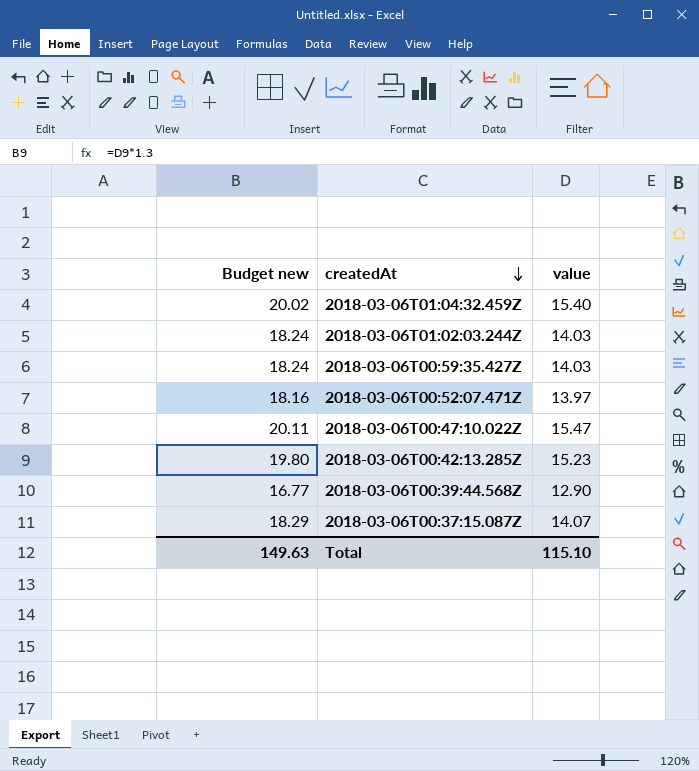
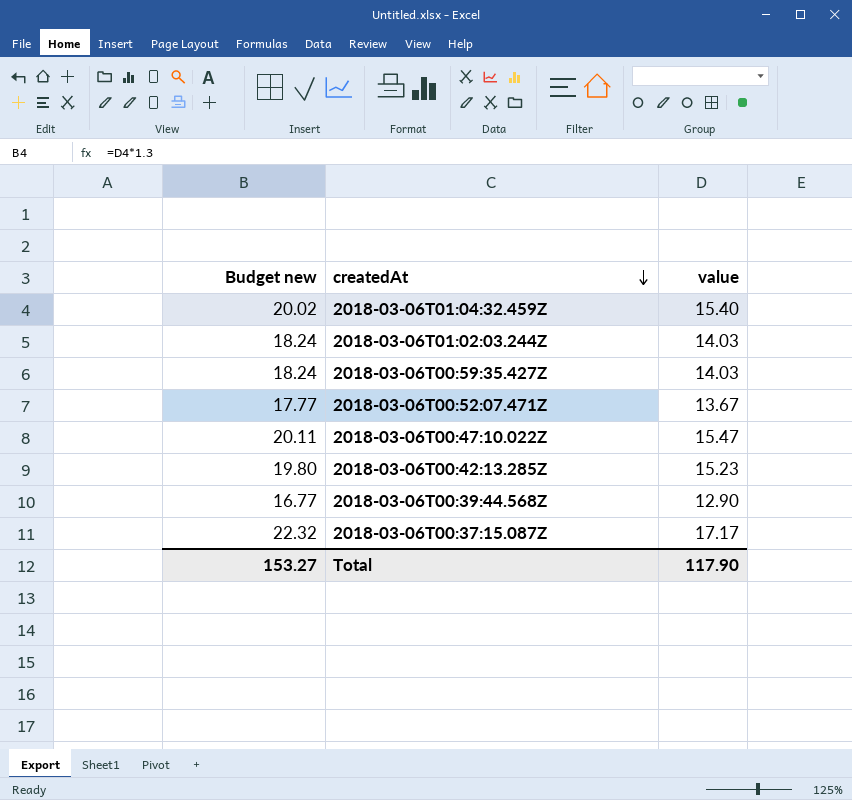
2018-03-06T00:52:07.471Z | Budget new: 18.16 -> 17.77
2018-03-06T00:52:07.471Z | value: 13.97 -> 13.67
2018-03-06T00:37:15.087Z | Budget new: 18.29 -> 22.32
2018-03-06T00:37:15.087Z | value: 14.07 -> 17.17
Total | Budget new: 149.63 -> 153.27
Total | value: 115.10 -> 117.90

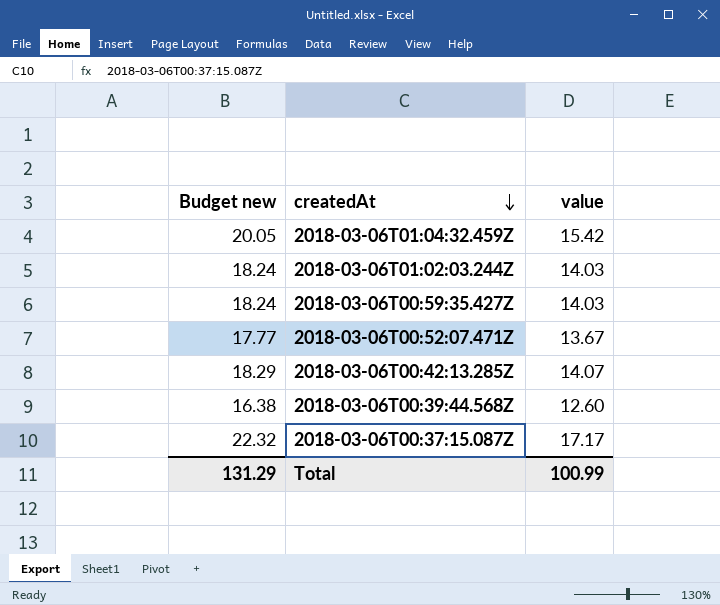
row 2018-03-06T00:47:10.022Z: 20.11 | 15.47 -> none
2018-03-06T01:04:32.459Z | Budget new: 20.02 -> 20.05
2018-03-06T01:04:32.459Z | value: 15.40 -> 15.42
2018-03-06T00:42:13.285Z | Budget new: 19.80 -> 18.29
2018-03-06T00:42:13.285Z | value: 15.23 -> 14.07
2018-03-06T00:39:44.568Z | Budget new: 16.77 -> 16.38
2018-03-06T00:39:44.568Z | value: 12.90 -> 12.60
Total | Budget new: 153.27 -> 131.29
Total | value: 117.90 -> 100.99

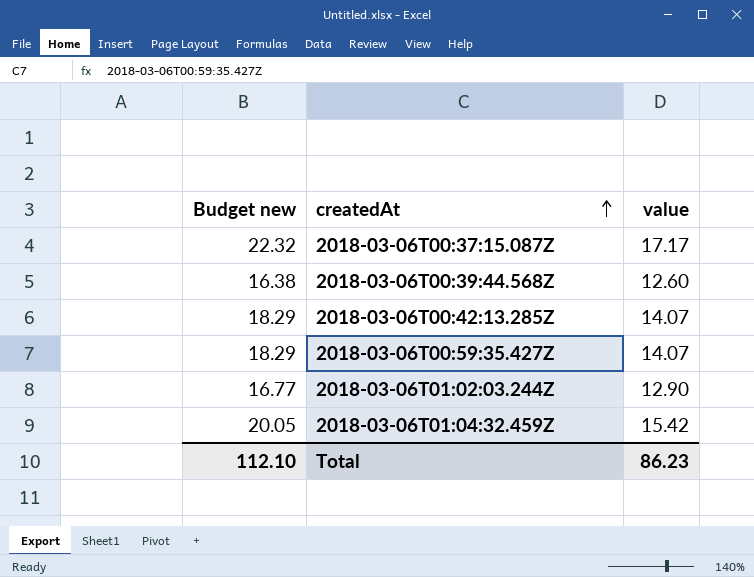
row order: createdAt descending -> createdAt ascending
row 2018-03-06T00:52:07.471Z: 17.77 | 13.67 -> none
2018-03-06T00:59:35.427Z | Budget new: 18.24 -> 18.29
2018-03-06T00:59:35.427Z | value: 14.03 -> 14.07
2018-03-06T01:02:03.244Z | Budget new: 18.24 -> 16.77
2018-03-06T01:02:03.244Z | value: 14.03 -> 12.90
Total | Budget new: 131.29 -> 112.10
Total | value: 100.99 -> 86.23

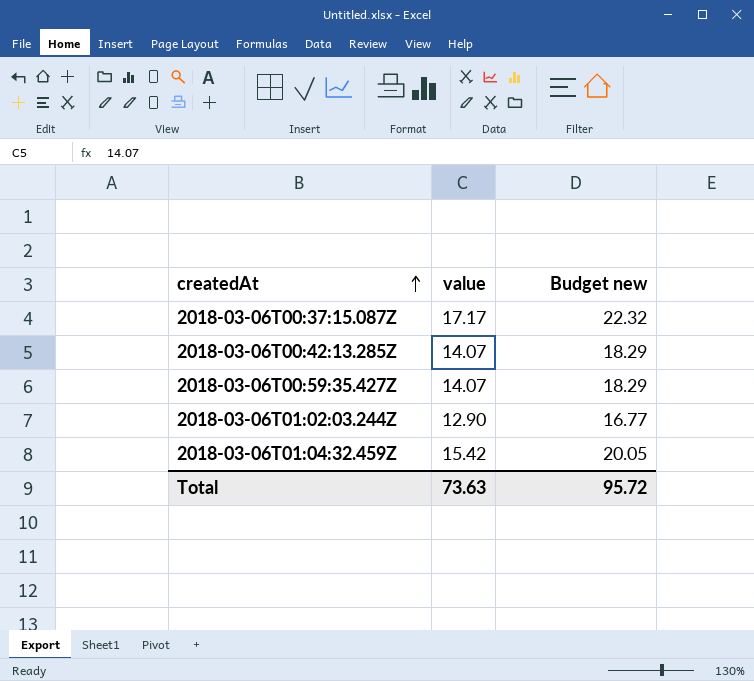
column Budget new | position: 1 -> 3
row 2018-03-06T00:39:44.568Z: 16.38 | 12.60 -> none
Total | value: 86.23 -> 73.63
Total | Budget new: 112.10 -> 95.72

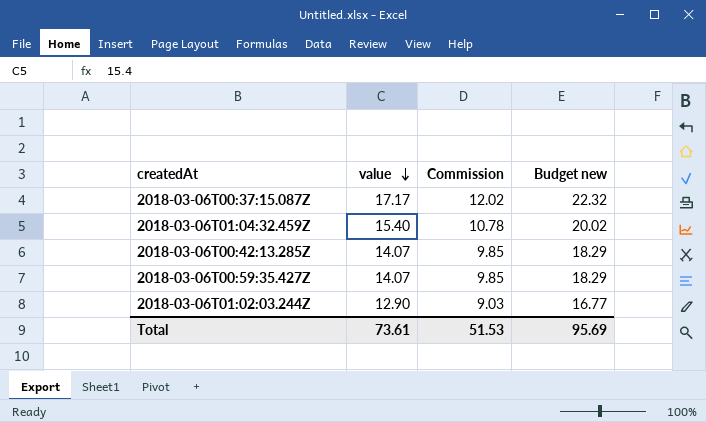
row order: createdAt ascending -> value descending
column Commission | formula: none -> [value] * 0.7
2018-03-06T01:04:32.459Z | value: 15.42 -> 15.40
2018-03-06T01:04:32.459Z | Budget new: 20.05 -> 20.02
Total | value: 73.63 -> 73.61
Total | Budget new: 95.72 -> 95.69

